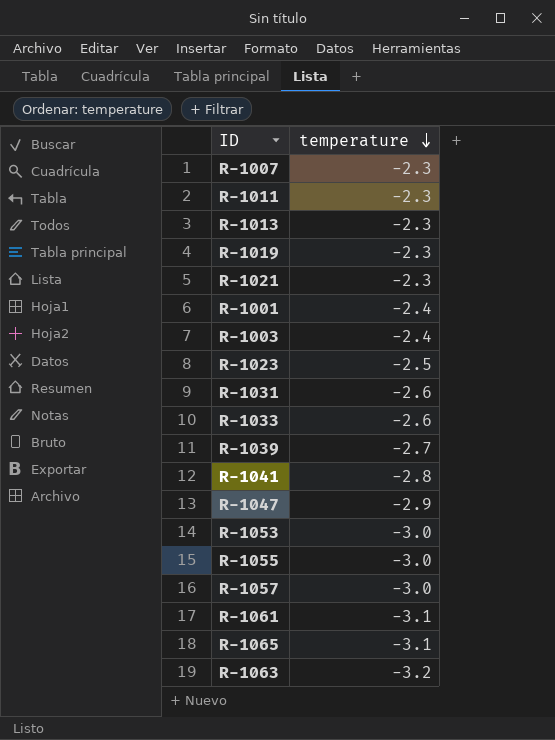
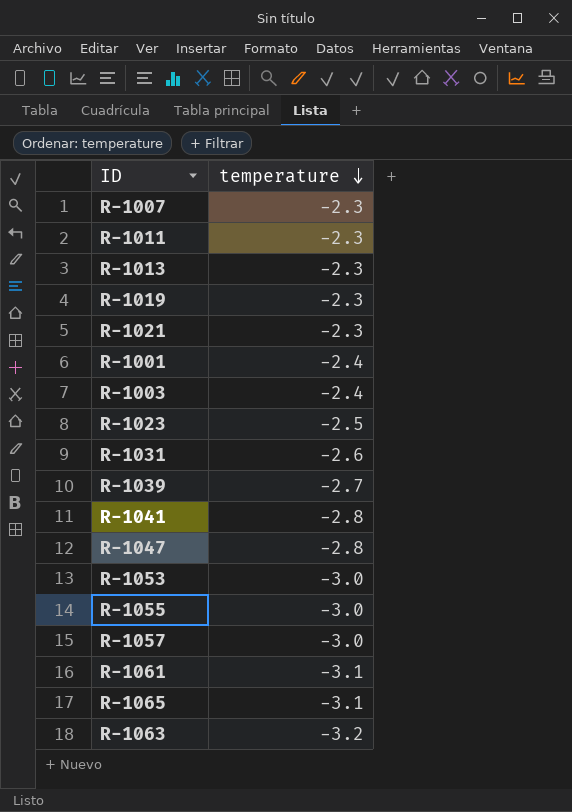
row R-1033: -2.6 -> none
R-1047 | temperature: -2.9 -> -2.8

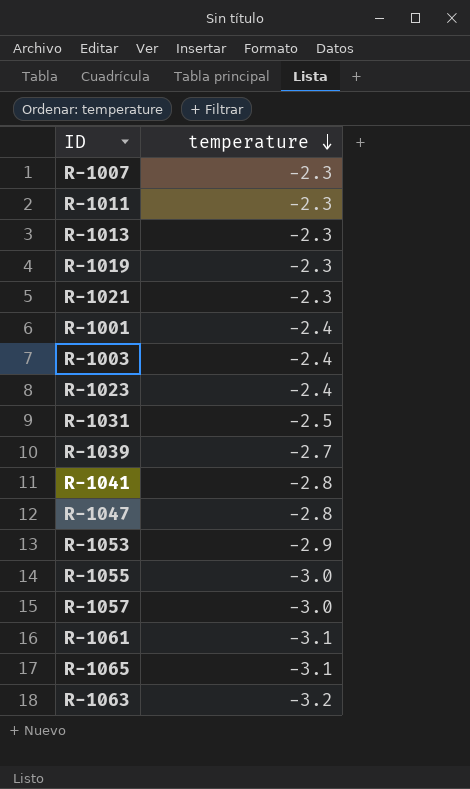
R-1023 | temperature: -2.5 -> -2.4
R-1031 | temperature: -2.6 -> -2.5
R-1053 | temperature: -3.0 -> -2.9

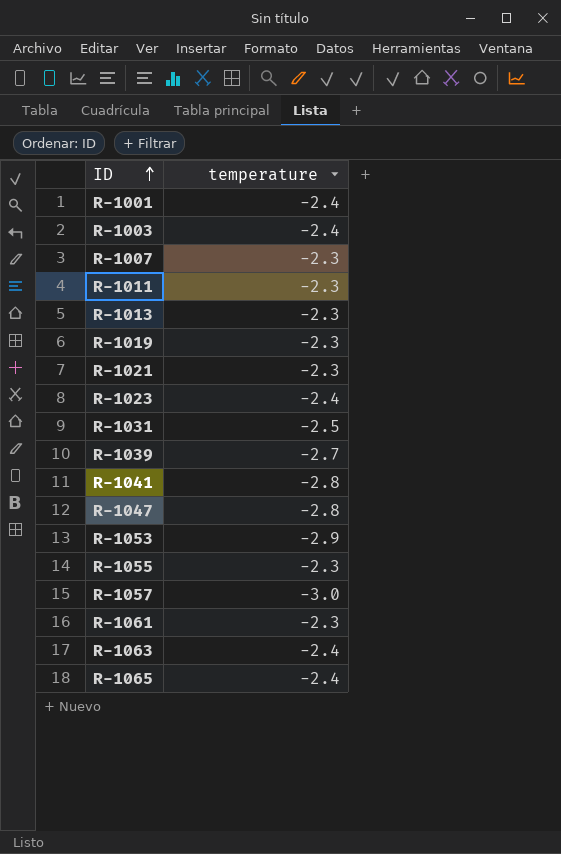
row order: temperature descending -> ID ascending
R-1055 | temperature: -3.0 -> -2.3
R-1061 | temperature: -3.1 -> -2.3
R-1063 | temperature: -3.2 -> -2.4
R-1065 | temperature: -3.1 -> -2.4

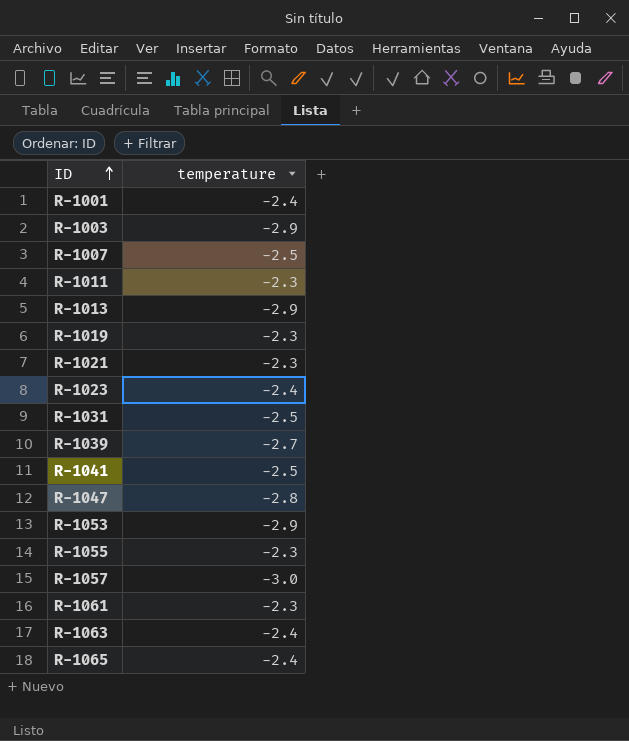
R-1003 | temperature: -2.4 -> -2.9
R-1007 | temperature: -2.3 -> -2.5
R-1013 | temperature: -2.3 -> -2.9
R-1041 | temperature: -2.8 -> -2.5

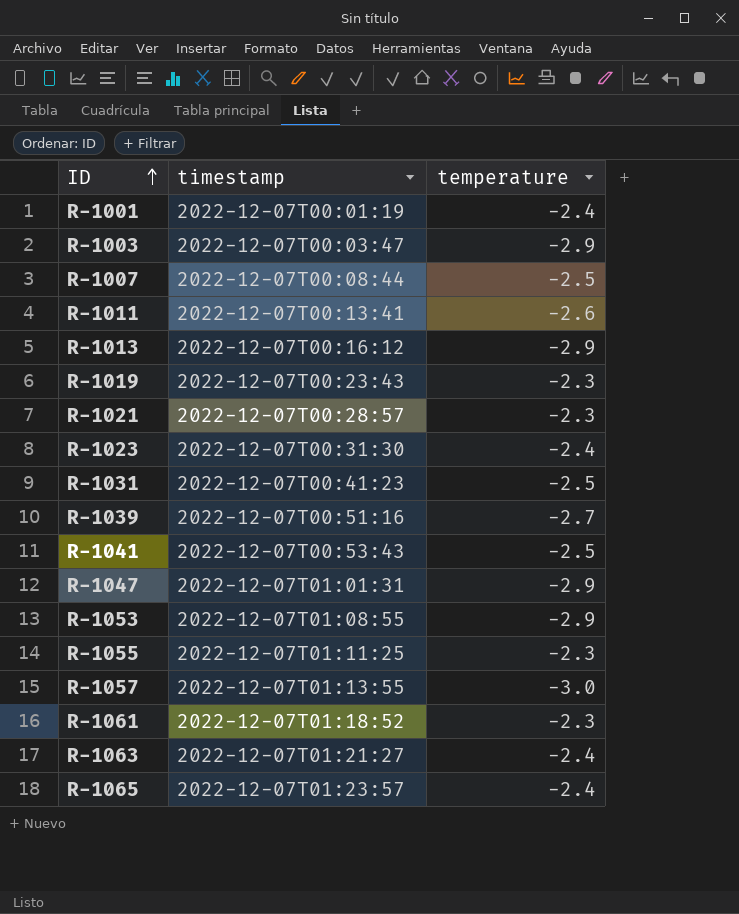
column timestamp | position: none -> 2
R-1011 | temperature: -2.3 -> -2.6
R-1047 | temperature: -2.8 -> -2.9

